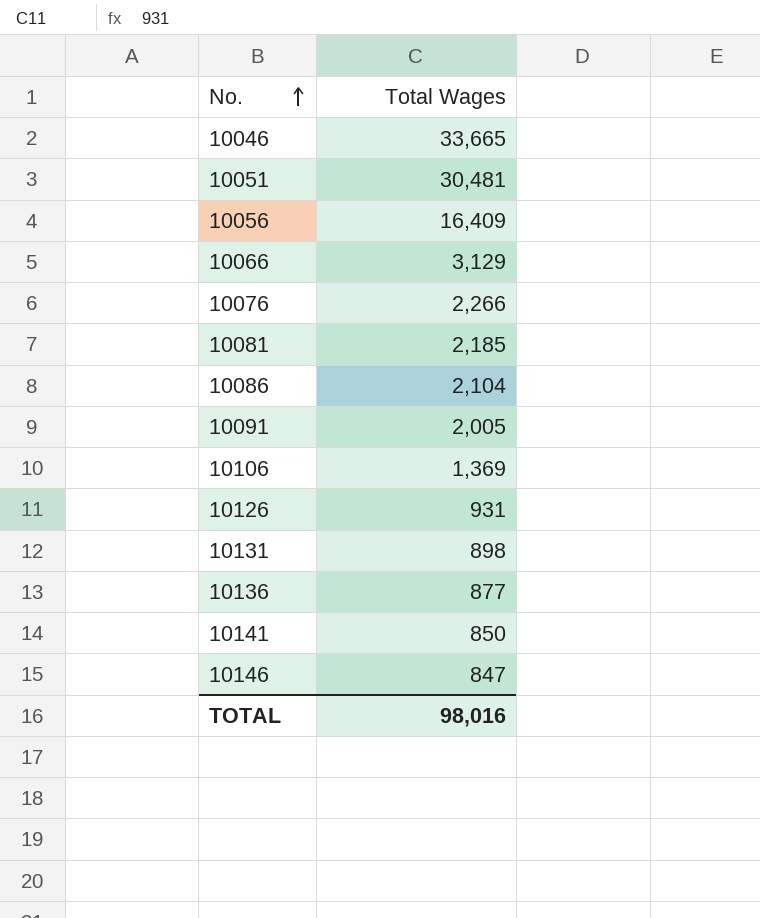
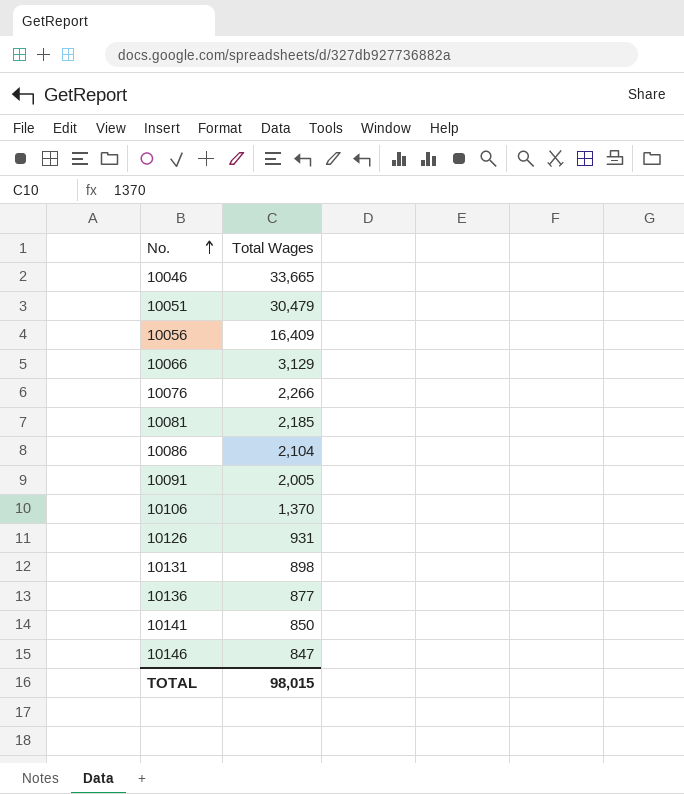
10051 | Total Wages: 30,481 -> 30,479
10106 | Total Wages: 1,369 -> 1,370
TOTAL | Total Wages: 98,016 -> 98,015

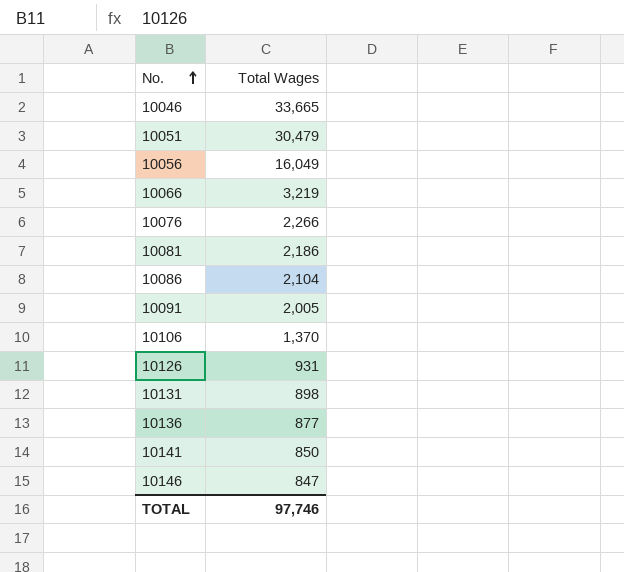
10056 | Total Wages: 16,409 -> 16,049
10066 | Total Wages: 3,129 -> 3,219
10081 | Total Wages: 2,185 -> 2,186
TOTAL | Total Wages: 98,015 -> 97,746

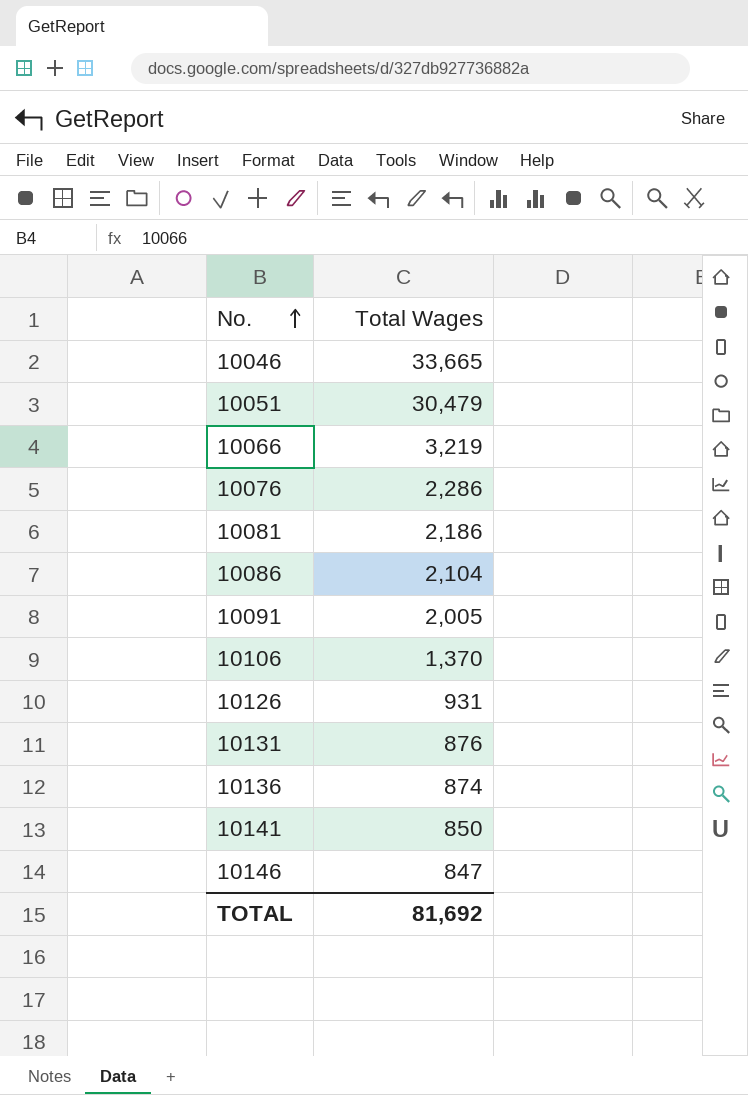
row 10056: 16,049 -> none
10076 | Total Wages: 2,266 -> 2,286
10131 | Total Wages: 898 -> 876
10136 | Total Wages: 877 -> 874
TOTAL | Total Wages: 97,746 -> 81,692

